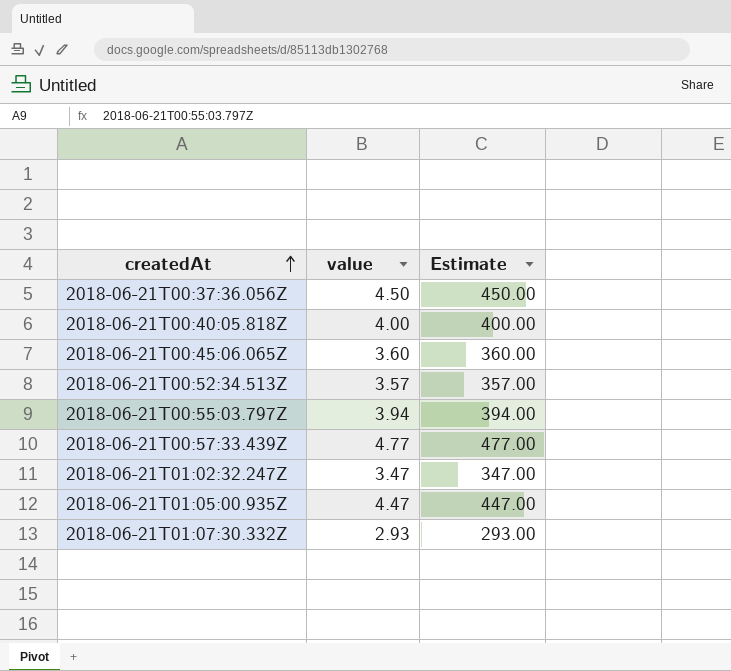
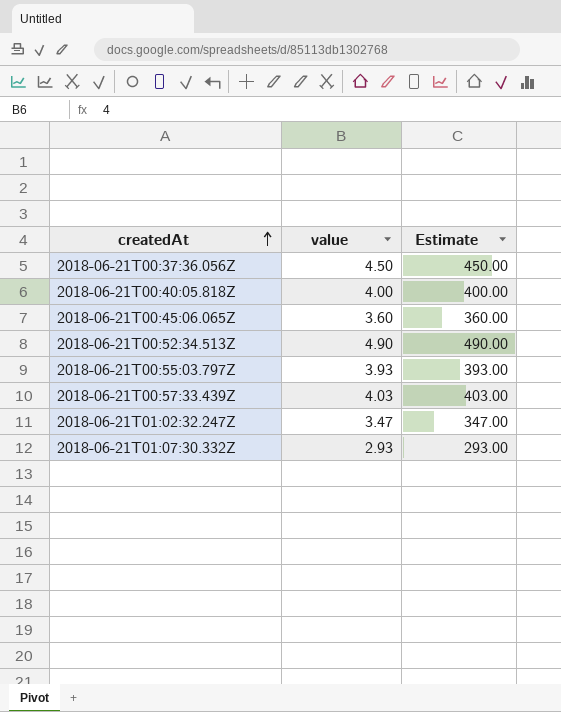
row 2018-06-21T01:05:00.935Z: 4.47 | 447.00 -> none
2018-06-21T00:52:34.513Z | value: 3.57 -> 4.90
2018-06-21T00:52:34.513Z | Estimate: 357.00 -> 490.00
2018-06-21T00:55:03.797Z | value: 3.94 -> 3.93
2018-06-21T00:55:03.797Z | Estimate: 394.00 -> 393.00
2018-06-21T00:57:33.439Z | value: 4.77 -> 4.03
2018-06-21T00:57:33.439Z | Estimate: 477.00 -> 403.00

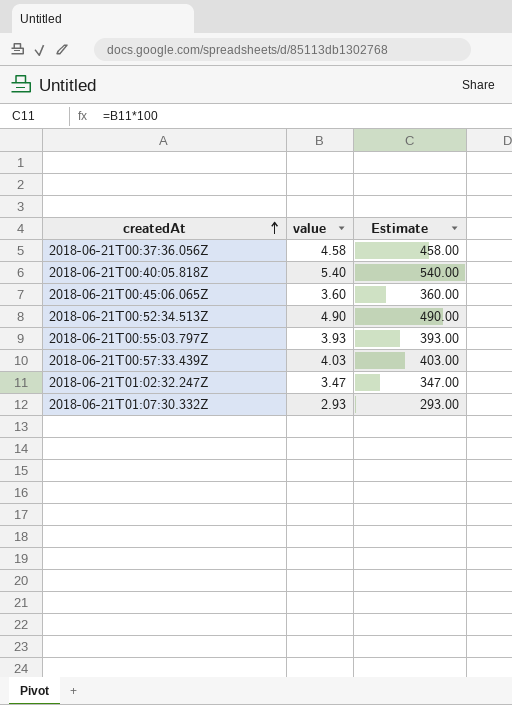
2018-06-21T00:37:36.056Z | value: 4.50 -> 4.58
2018-06-21T00:37:36.056Z | Estimate: 450.00 -> 458.00
2018-06-21T00:40:05.818Z | value: 4.00 -> 5.40
2018-06-21T00:40:05.818Z | Estimate: 400.00 -> 540.00

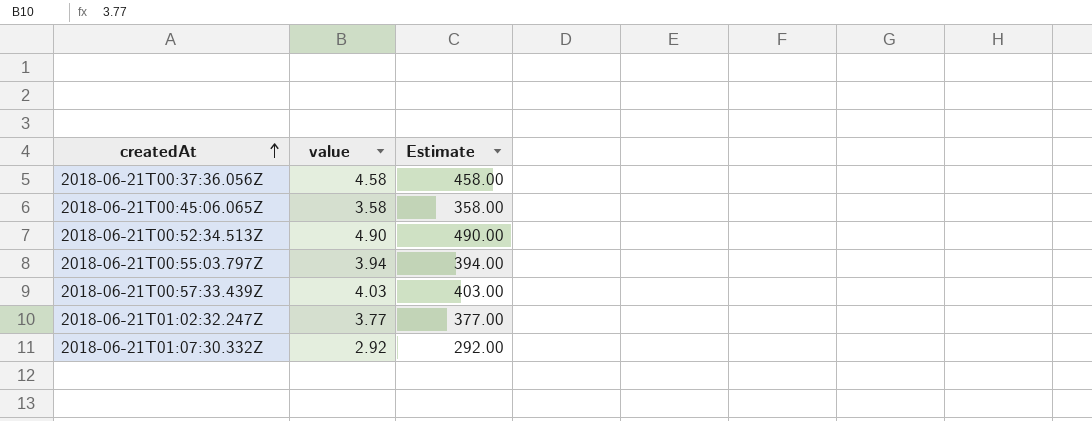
row 2018-06-21T00:40:05.818Z: 5.40 | 540.00 -> none
2018-06-21T00:45:06.065Z | value: 3.60 -> 3.58
2018-06-21T00:45:06.065Z | Estimate: 360.00 -> 358.00
2018-06-21T00:55:03.797Z | value: 3.93 -> 3.94
2018-06-21T00:55:03.797Z | Estimate: 393.00 -> 394.00
2018-06-21T01:02:32.247Z | value: 3.47 -> 3.77
2018-06-21T01:02:32.247Z | Estimate: 347.00 -> 377.00
2018-06-21T01:07:30.332Z | value: 2.93 -> 2.92
2018-06-21T01:07:30.332Z | Estimate: 293.00 -> 292.00

